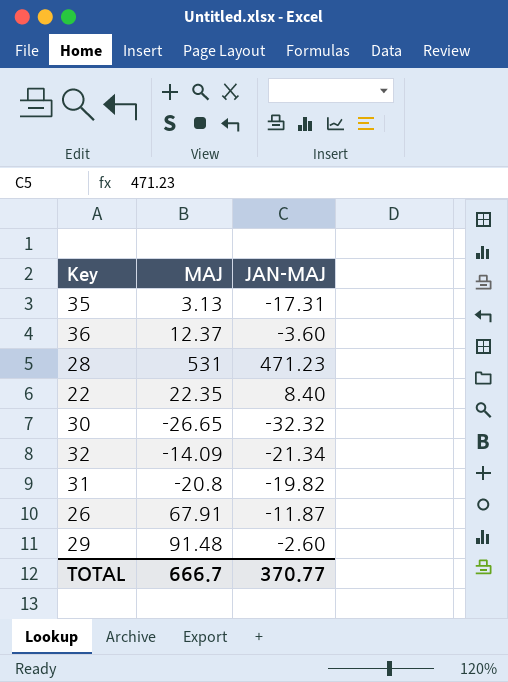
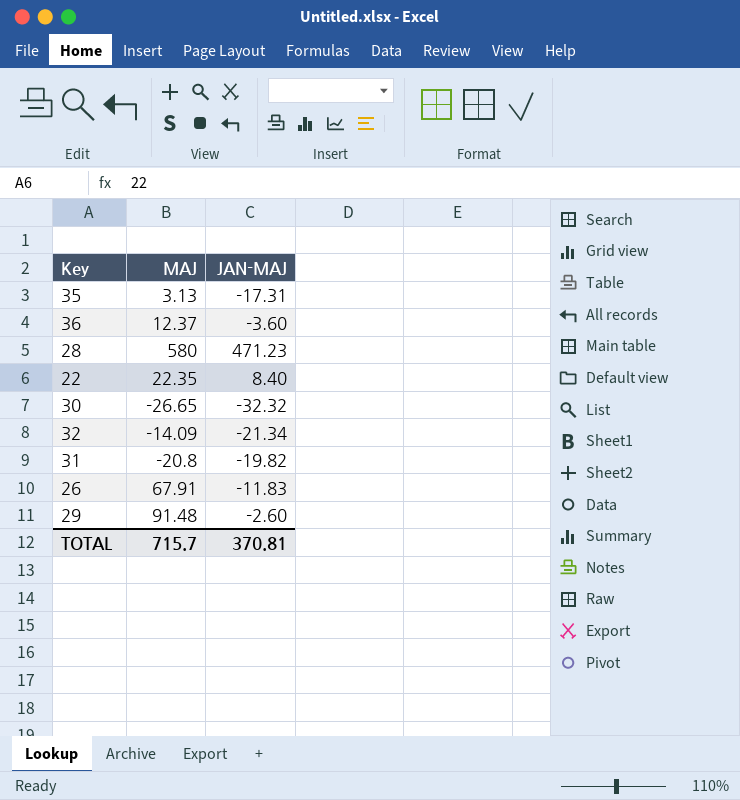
28 | MAJ: 531 -> 580
26 | JAN-MAJ: -11.87 -> -11.83
TOTAL | MAJ: 666.7 -> 715.7
TOTAL | JAN-MAJ: 370.77 -> 370.81

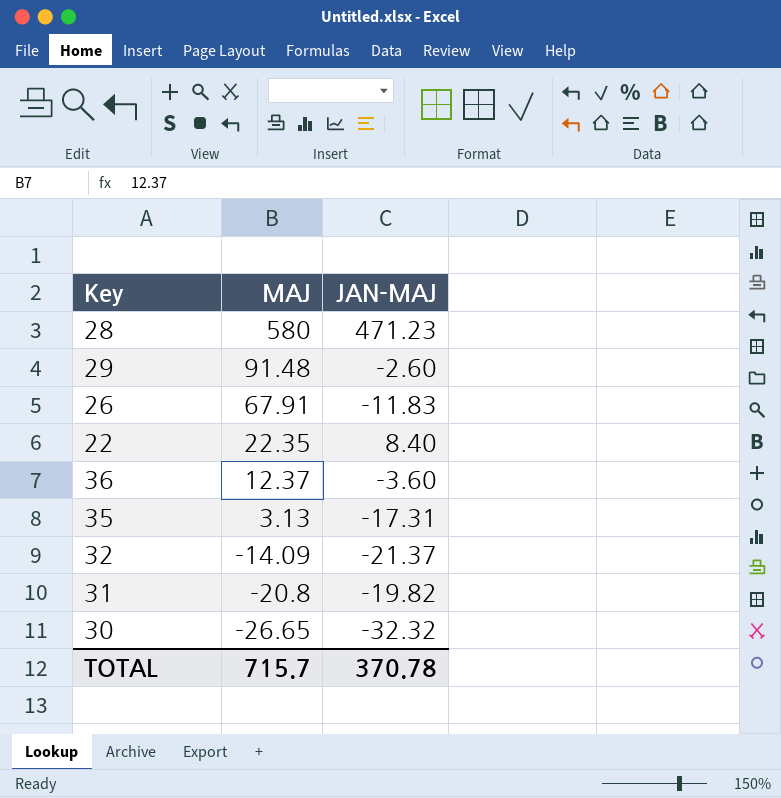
row order: none -> MAJ descending
32 | JAN-MAJ: -21.34 -> -21.37
TOTAL | JAN-MAJ: 370.81 -> 370.78

